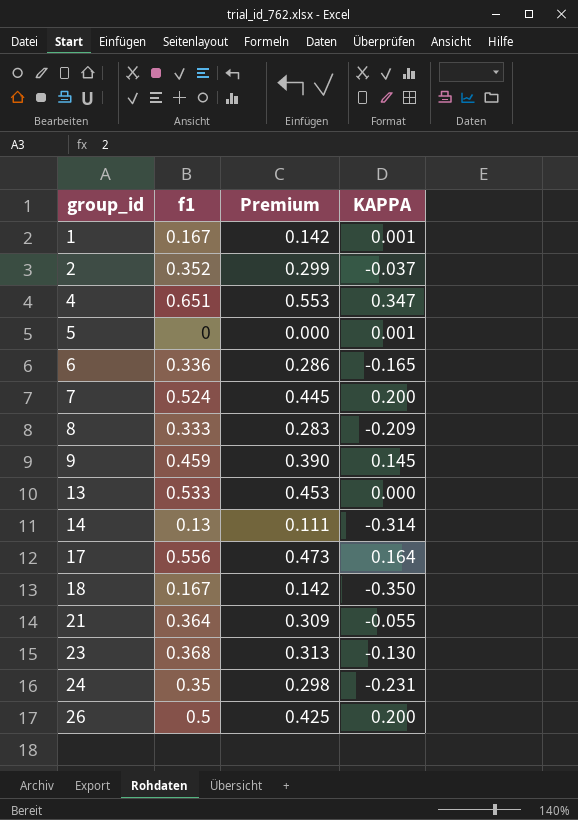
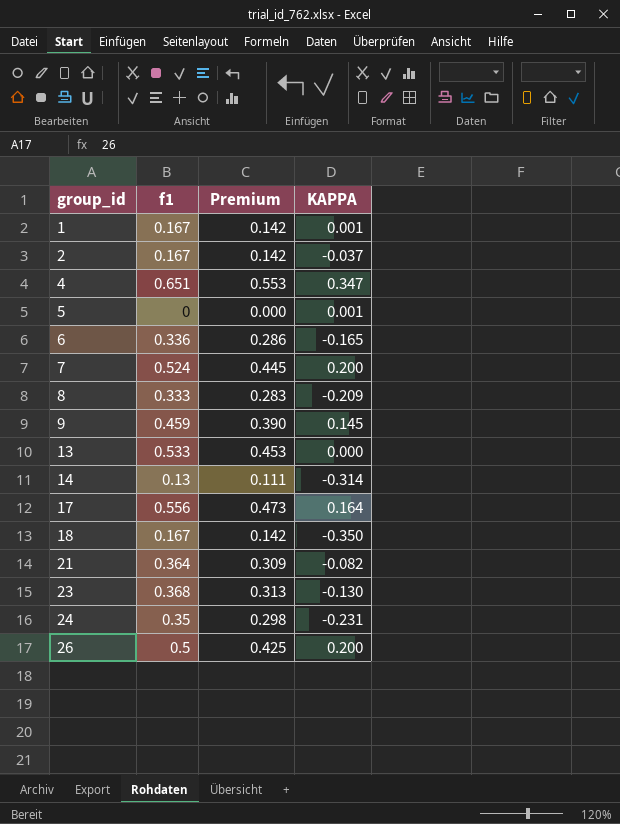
2 | f1: 0.352 -> 0.167
2 | Premium: 0.299 -> 0.142
21 | KAPPA: -0.055 -> -0.082

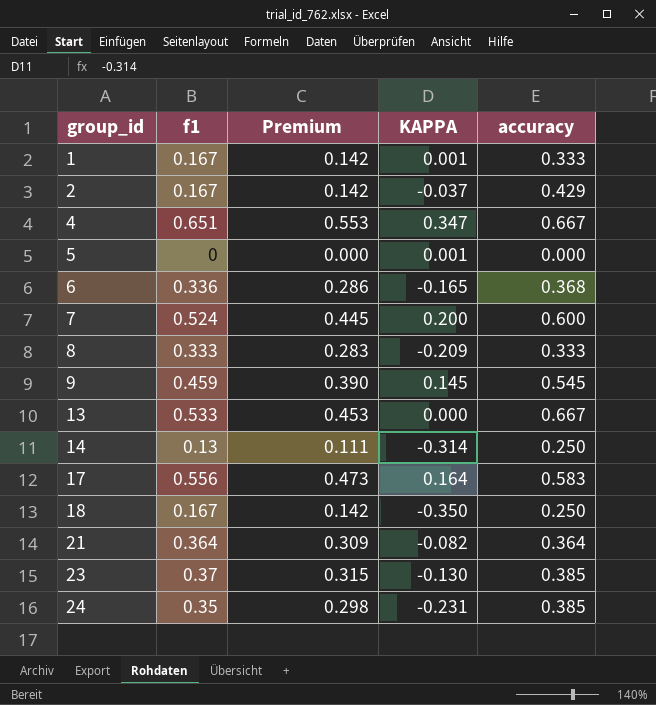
column accuracy | position: none -> 5
row 26: 0.5 | 0.425 | 0.200 -> none
23 | f1: 0.368 -> 0.37
23 | Premium: 0.313 -> 0.315

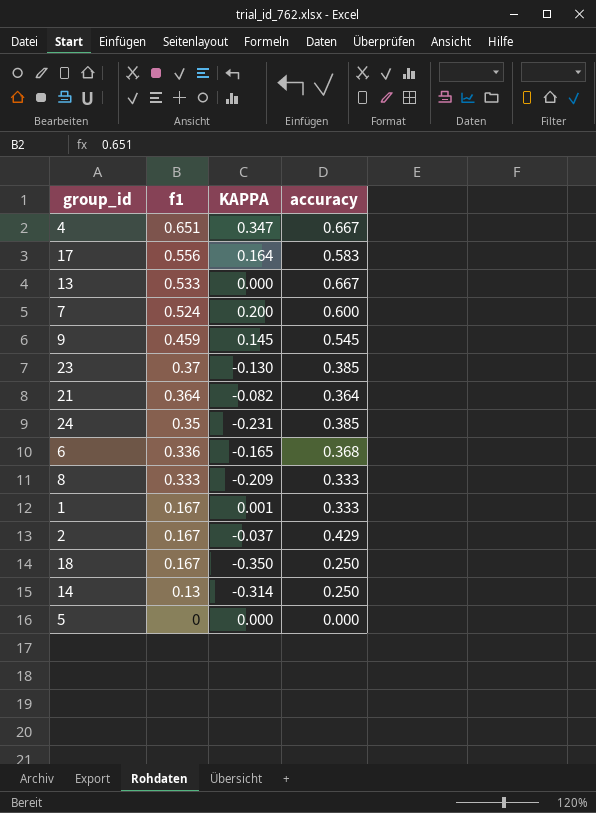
row order: group_id ascending -> f1 descending
column Premium | formula: [f1] * 0.85 -> none
5 | KAPPA: 0.001 -> 0.000

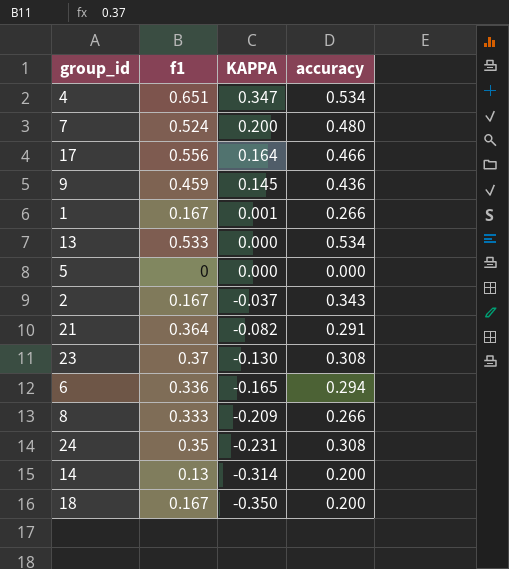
row order: f1 descending -> KAPPA descending
4 | accuracy: 0.667 -> 0.534
7 | accuracy: 0.600 -> 0.480
17 | accuracy: 0.583 -> 0.466
9 | accuracy: 0.545 -> 0.436
1 | accuracy: 0.333 -> 0.266
13 | accuracy: 0.667 -> 0.534
2 | accuracy: 0.429 -> 0.343
21 | accuracy: 0.364 -> 0.291
23 | accuracy: 0.385 -> 0.308
6 | accuracy: 0.368 -> 0.294
8 | accuracy: 0.333 -> 0.266
24 | accuracy: 0.385 -> 0.308
14 | accuracy: 0.250 -> 0.200
18 | accuracy: 0.250 -> 0.200

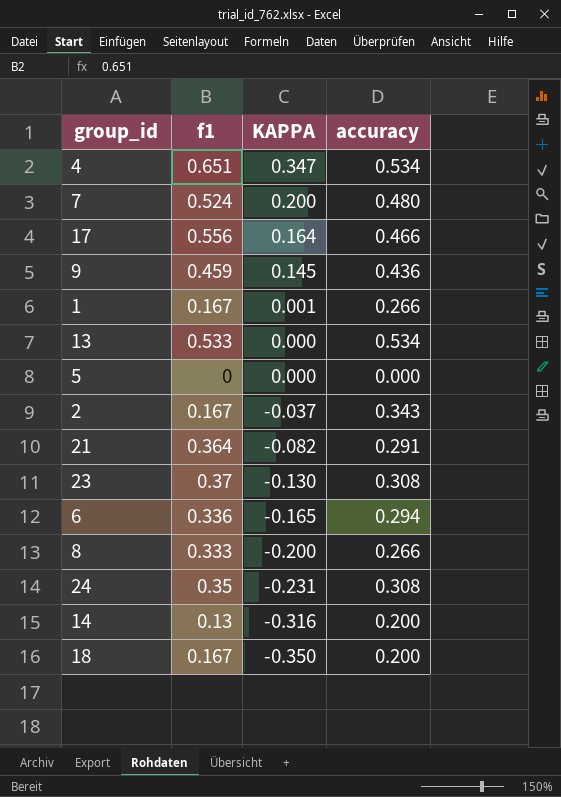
8 | KAPPA: -0.209 -> -0.200
14 | KAPPA: -0.314 -> -0.316

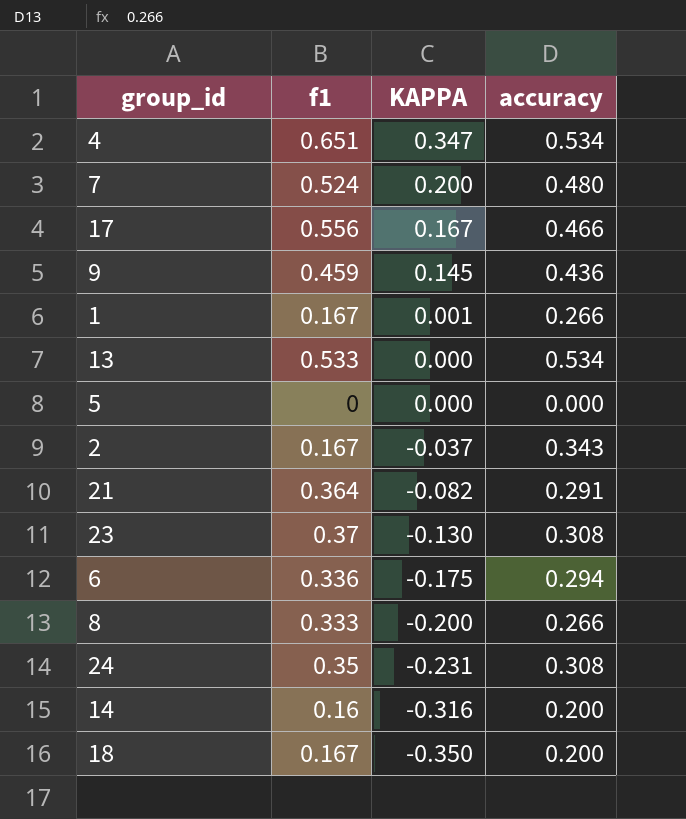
17 | KAPPA: 0.164 -> 0.167
6 | KAPPA: -0.165 -> -0.175
14 | f1: 0.13 -> 0.16

